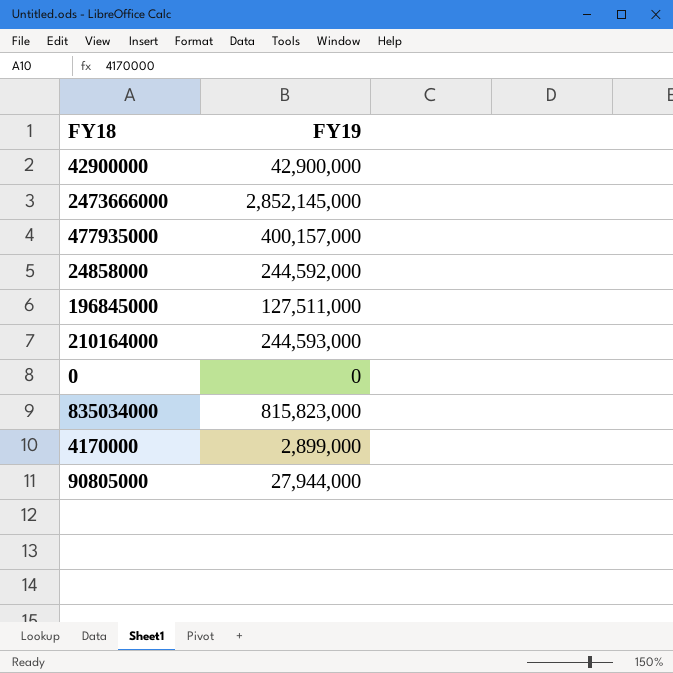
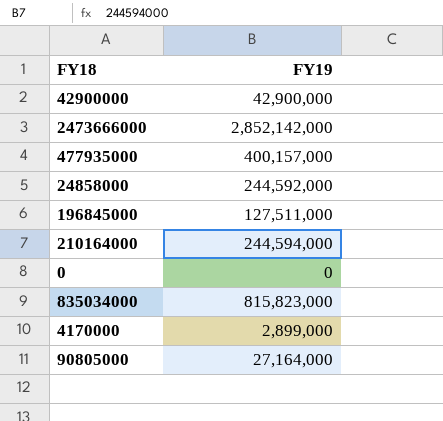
2473666000 | FY19: 2,852,145,000 -> 2,852,142,000
210164000 | FY19: 244,593,000 -> 244,594,000
90805000 | FY19: 27,944,000 -> 27,164,000

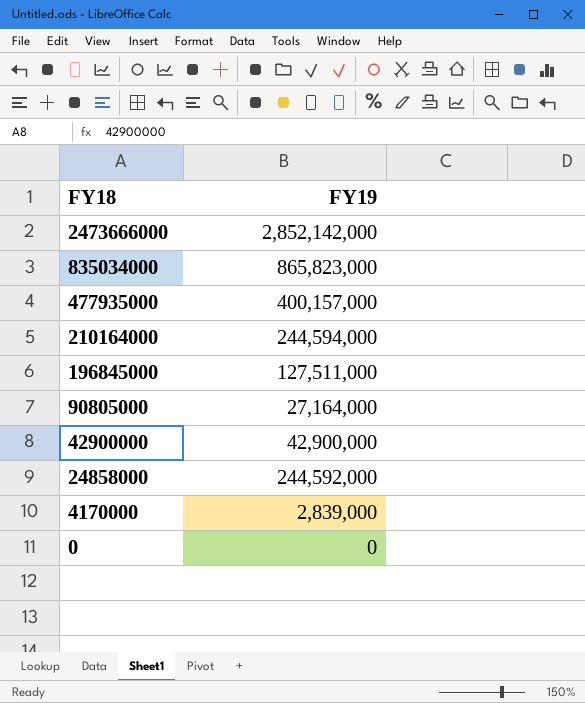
row order: none -> FY18 descending
835034000 | FY19: 815,823,000 -> 865,823,000
4170000 | FY19: 2,899,000 -> 2,839,000

